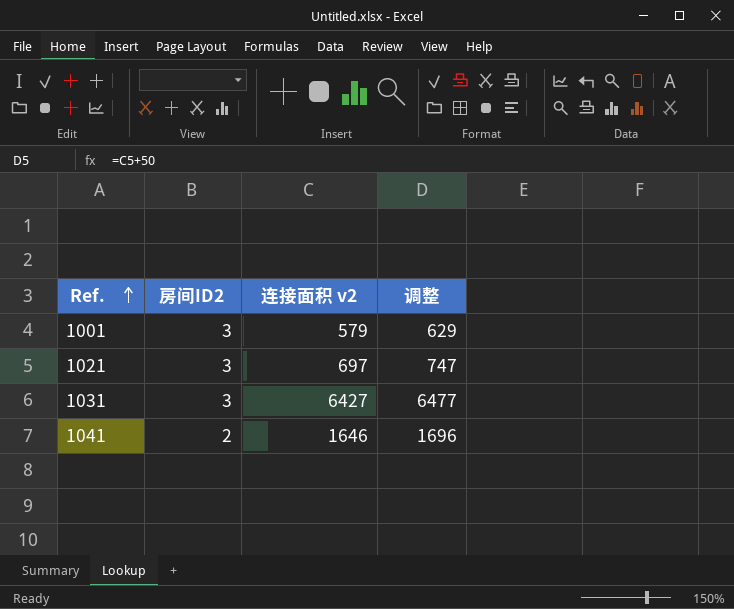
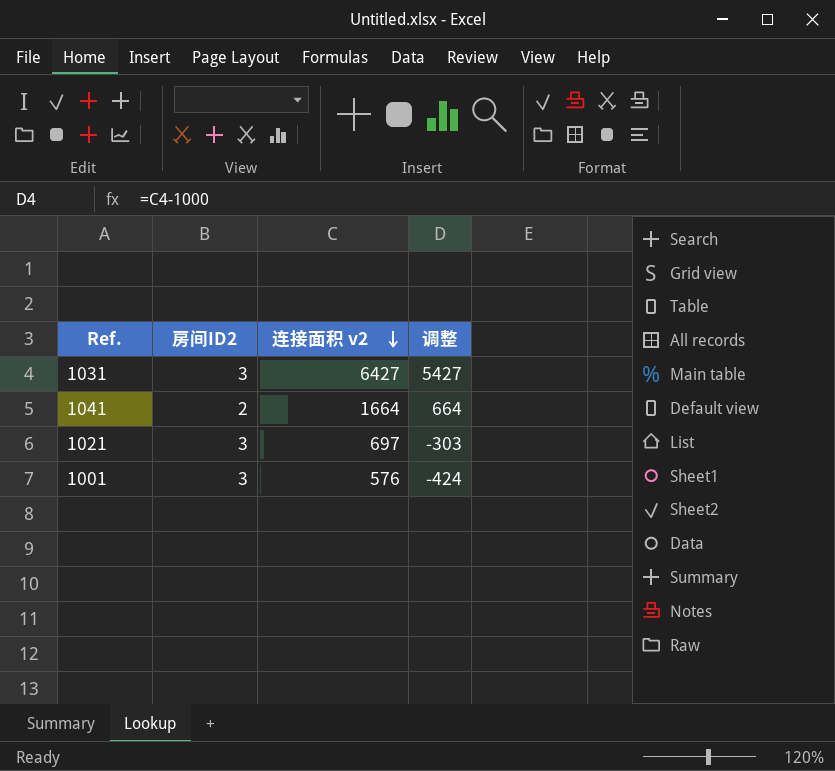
row order: Ref. ascending -> 连接面积 v2 descending
column 调整 | formula: [连接面积 v2] + 50 -> [连接面积 v2] - 1000
1041 | 连接面积 v2: 1646 -> 1664
1001 | 连接面积 v2: 579 -> 576

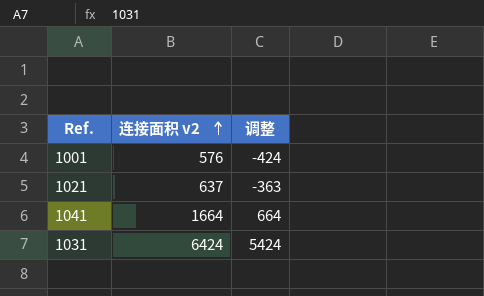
row order: 连接面积 v2 descending -> 连接面积 v2 ascending
column 房间ID2 | position: 2 -> none
1021 | 连接面积 v2: 697 -> 637
1021 | 调整: -303 -> -363
1031 | 连接面积 v2: 6427 -> 6424
1031 | 调整: 5427 -> 5424

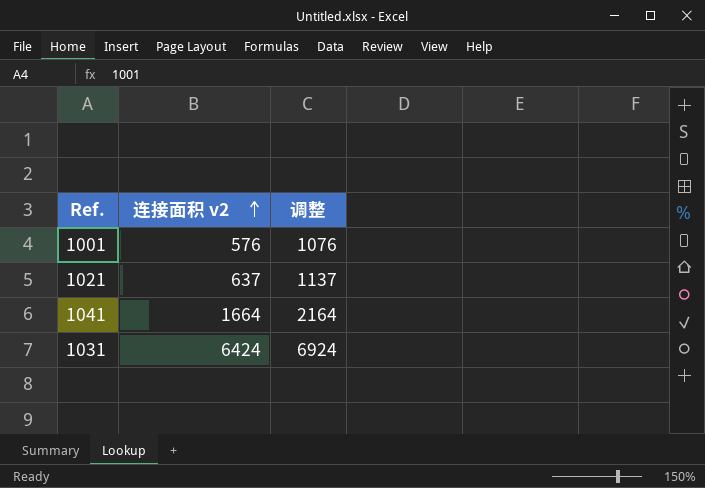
column 调整 | formula: [连接面积 v2] - 1000 -> [连接面积 v2] + 500

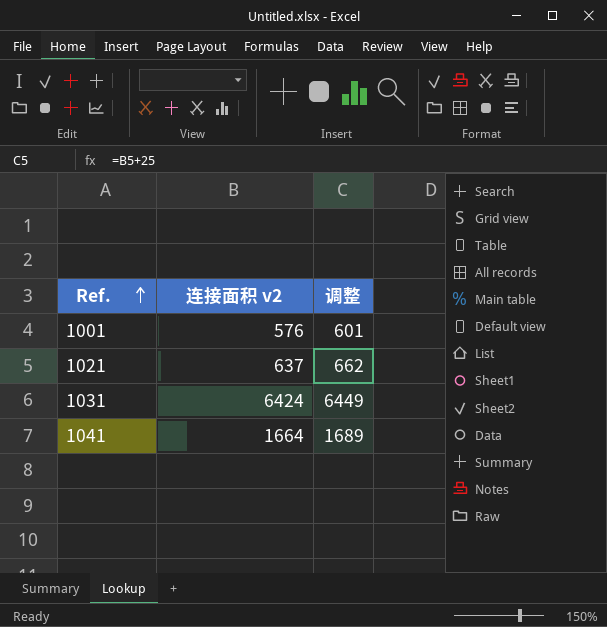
row order: 连接面积 v2 ascending -> Ref. ascending
column 调整 | formula: [连接面积 v2] + 500 -> [连接面积 v2] + 25

